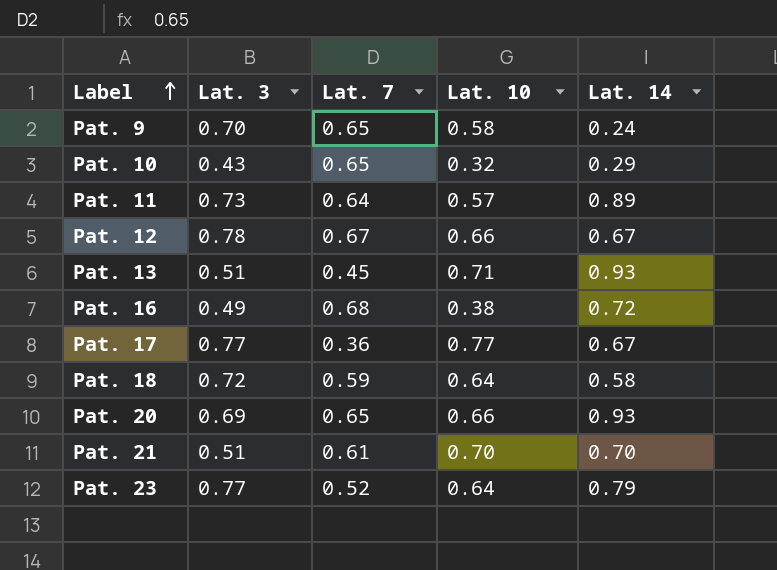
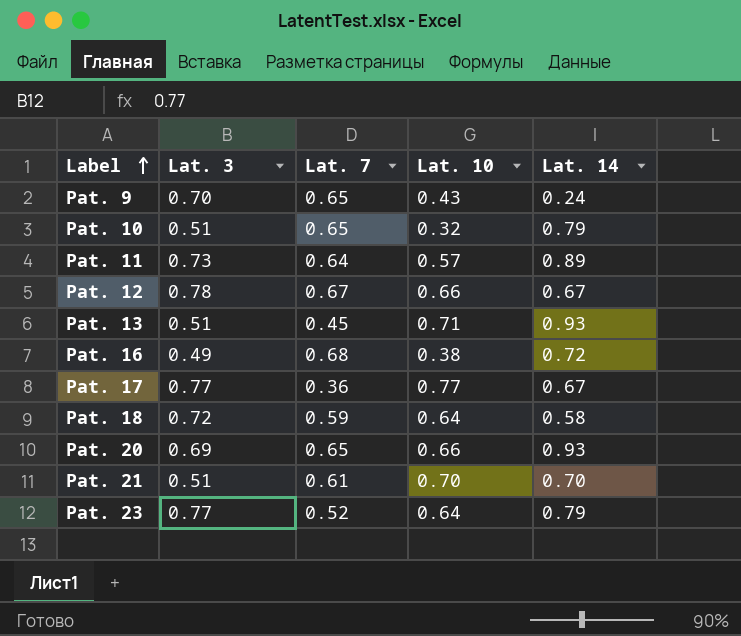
Pat. 9 | Lat. 10: 0.58 -> 0.43
Pat. 10 | Lat. 3: 0.43 -> 0.51
Pat. 10 | Lat. 14: 0.29 -> 0.79

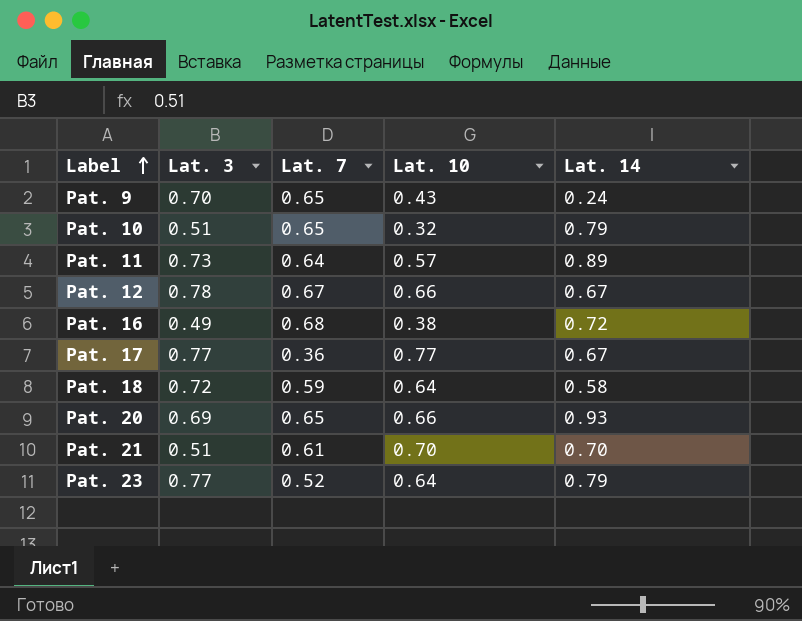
row Pat. 13: 0.51 | 0.45 | 0.71 | 0.93 -> none

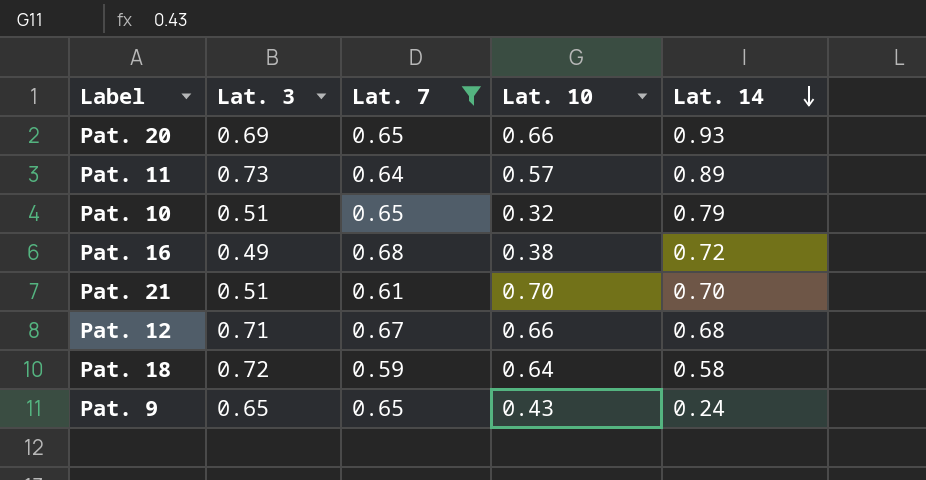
filter: none -> Lat. 7 >= 0.59
row order: Label ascending -> Lat. 14 descending
Pat. 12 | Lat. 3: 0.78 -> 0.71
Pat. 12 | Lat. 14: 0.67 -> 0.68
Pat. 9 | Lat. 3: 0.70 -> 0.65

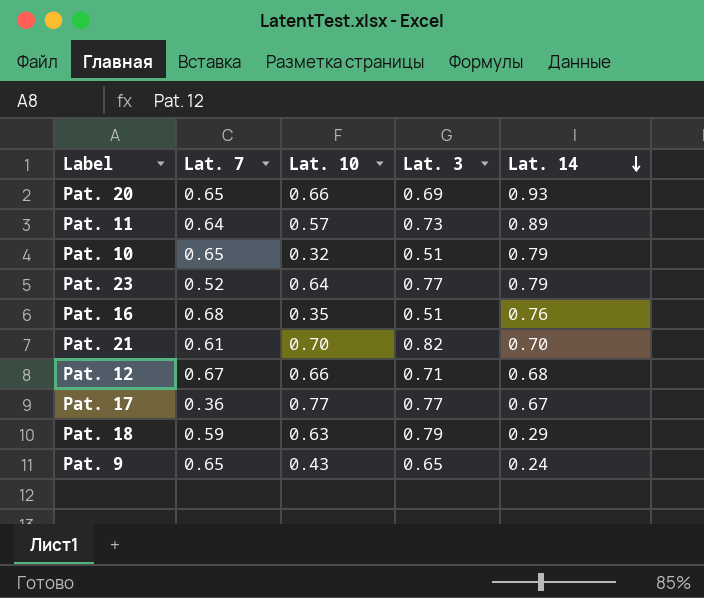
filter: Lat. 7 >= 0.59 -> none
column Lat. 3 | position: 2 -> 4
Pat. 16 | Lat. 10: 0.38 -> 0.35
Pat. 16 | Lat. 3: 0.49 -> 0.51
Pat. 16 | Lat. 14: 0.72 -> 0.76
Pat. 21 | Lat. 3: 0.51 -> 0.82
Pat. 18 | Lat. 10: 0.64 -> 0.63
Pat. 18 | Lat. 3: 0.72 -> 0.79
Pat. 18 | Lat. 14: 0.58 -> 0.29

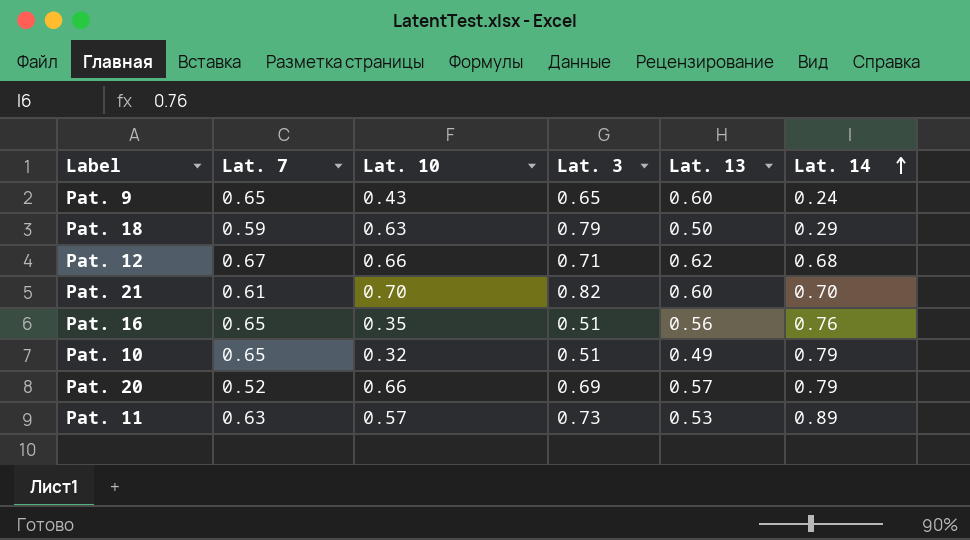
row order: Lat. 14 descending -> Lat. 14 ascending
column Lat. 13 | position: none -> 5
row Pat. 23: 0.52 | 0.64 | 0.77 | 0.79 -> none
row Pat. 17: 0.36 | 0.77 | 0.77 | 0.67 -> none
Pat. 16 | Lat. 7: 0.68 -> 0.65
Pat. 20 | Lat. 7: 0.65 -> 0.52
Pat. 20 | Lat. 14: 0.93 -> 0.79
Pat. 11 | Lat. 7: 0.64 -> 0.63

